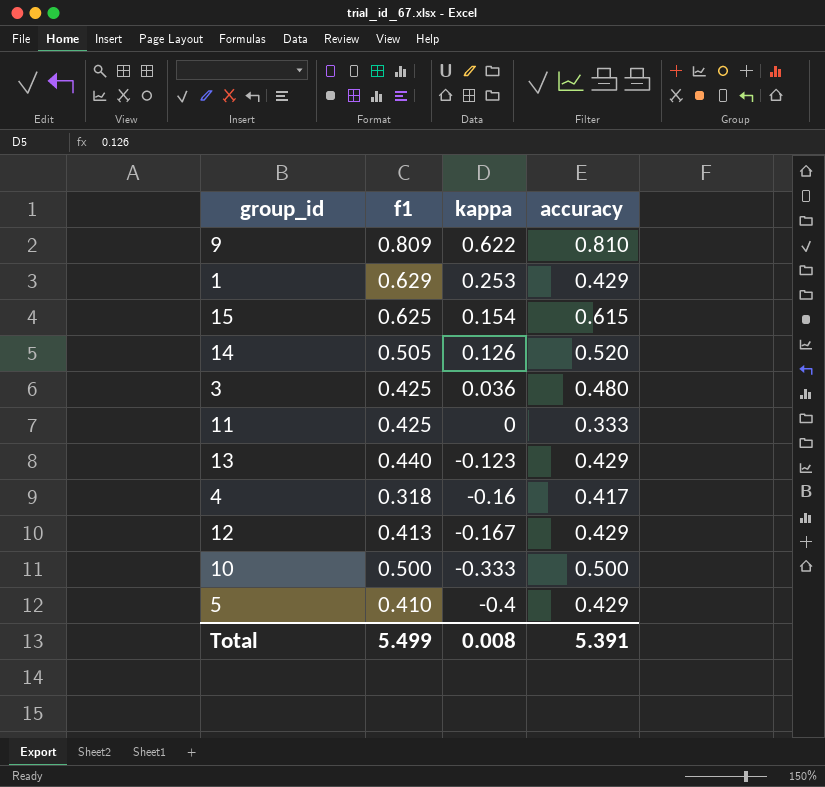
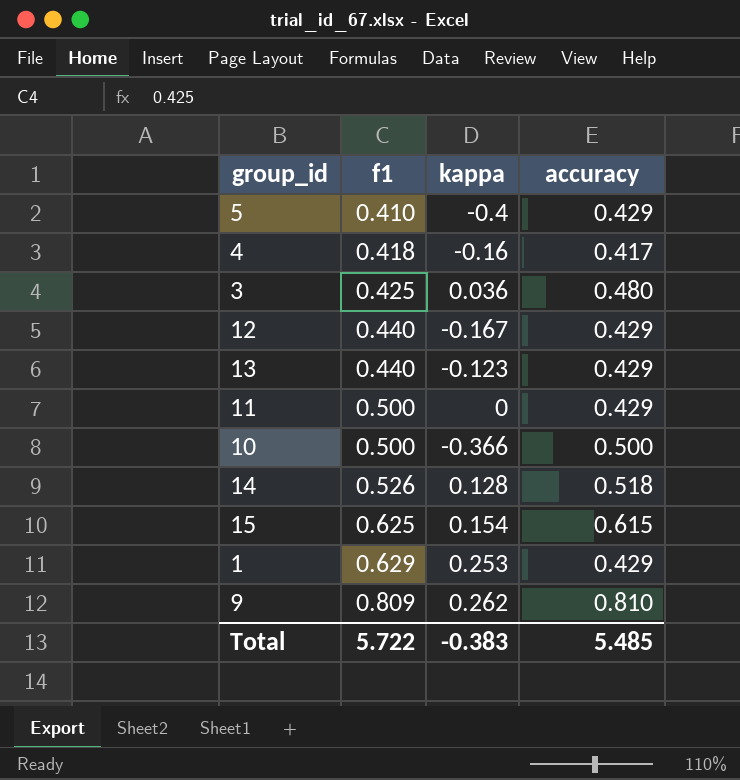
row order: kappa descending -> f1 ascending
4 | f1: 0.318 -> 0.418
12 | f1: 0.413 -> 0.440
11 | f1: 0.425 -> 0.500
11 | accuracy: 0.333 -> 0.429
10 | kappa: -0.333 -> -0.366
14 | f1: 0.505 -> 0.526
14 | kappa: 0.126 -> 0.128
14 | accuracy: 0.520 -> 0.518
9 | kappa: 0.622 -> 0.262
Total | f1: 5.499 -> 5.722
Total | kappa: 0.008 -> -0.383
Total | accuracy: 5.391 -> 5.485

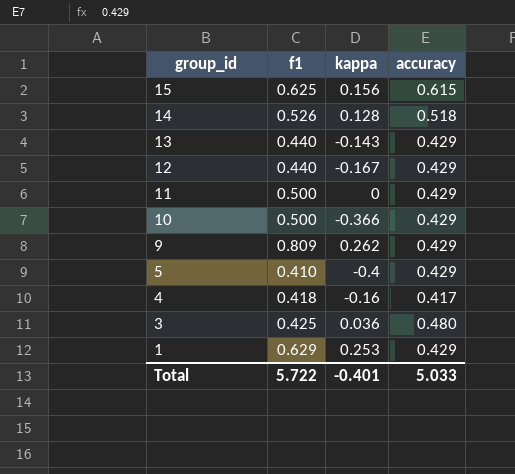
row order: f1 ascending -> group_id descending
15 | kappa: 0.154 -> 0.156
13 | kappa: -0.123 -> -0.143
10 | accuracy: 0.500 -> 0.429
9 | accuracy: 0.810 -> 0.429
Total | kappa: -0.383 -> -0.401
Total | accuracy: 5.485 -> 5.033

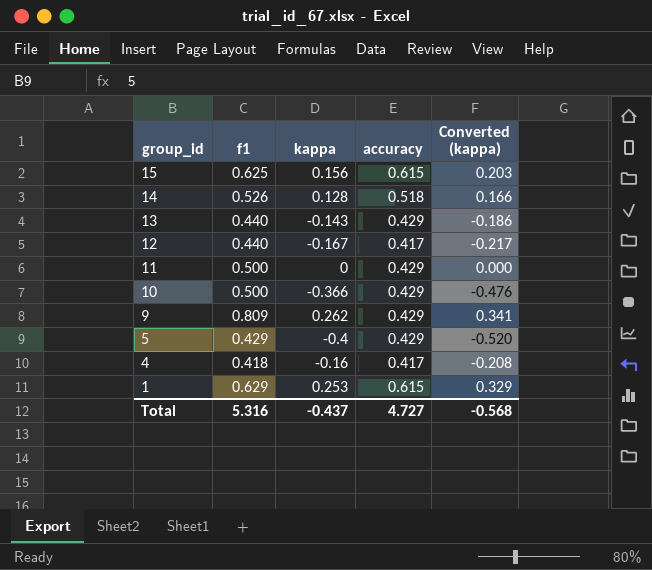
column Converted (kappa) | formula: none -> [kappa] * 1.3
row 3: 0.425 | 0.036 | 0.480 -> none
12 | accuracy: 0.429 -> 0.417
5 | f1: 0.410 -> 0.429
1 | accuracy: 0.429 -> 0.615
Total | f1: 5.722 -> 5.316
Total | kappa: -0.401 -> -0.437
Total | accuracy: 5.033 -> 4.727

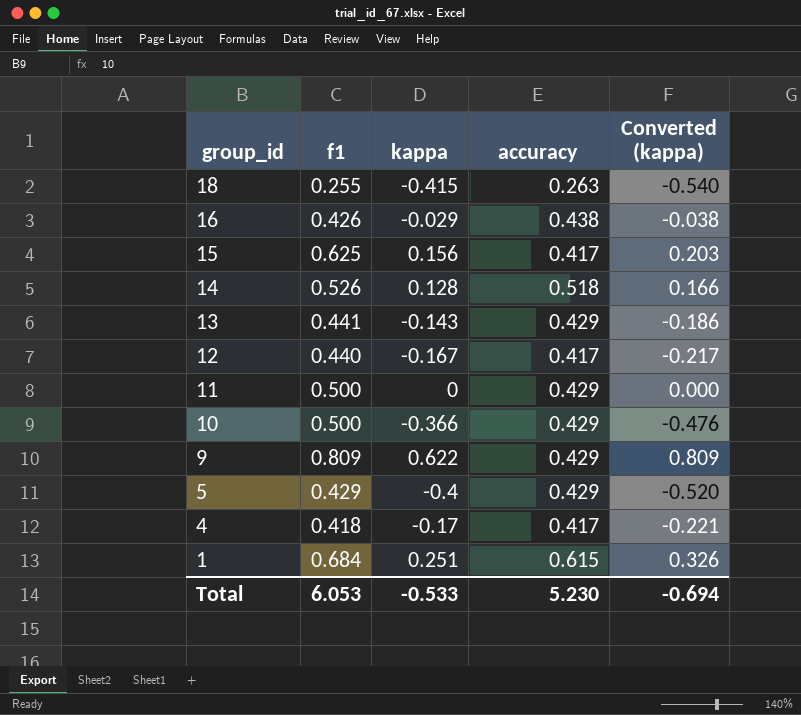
row 18: none -> 0.255 | -0.415 | 0.263 | -0.540
row 16: none -> 0.426 | -0.029 | 0.438 | -0.038
15 | accuracy: 0.615 -> 0.417
13 | f1: 0.440 -> 0.441
9 | kappa: 0.262 -> 0.622
9 | Converted (kappa): 0.341 -> 0.809
4 | kappa: -0.16 -> -0.17
4 | Converted (kappa): -0.208 -> -0.221
1 | f1: 0.629 -> 0.684
1 | kappa: 0.253 -> 0.251
1 | Converted (kappa): 0.329 -> 0.326
Total | f1: 5.316 -> 6.053
Total | kappa: -0.437 -> -0.533
Total | accuracy: 4.727 -> 5.230
Total | Converted (kappa): -0.568 -> -0.694

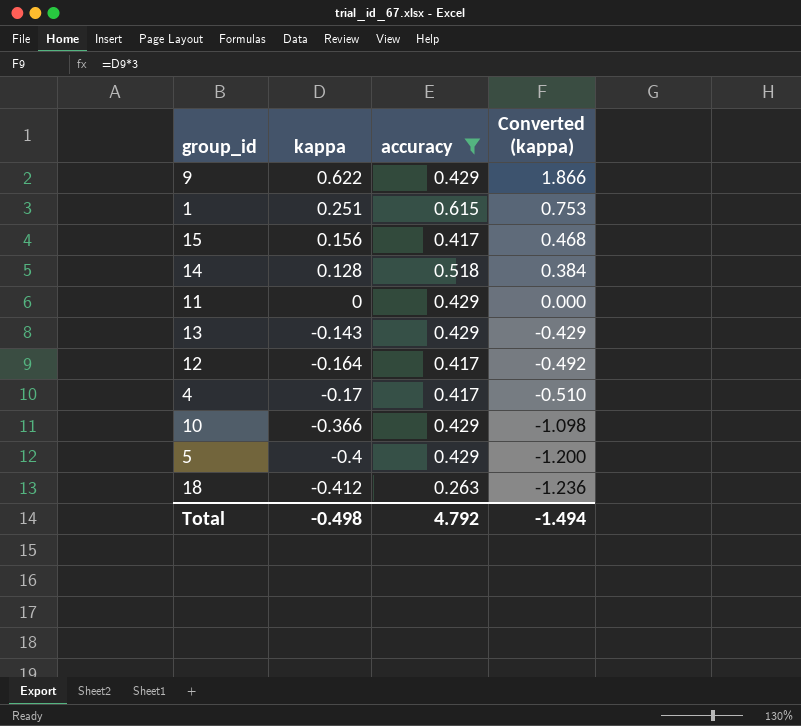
filter: none -> accuracy != 0.438
row order: group_id descending -> kappa descending
column f1 | position: 2 -> none
column Converted (kappa) | formula: [kappa] * 1.3 -> [kappa] * 3
12 | kappa: -0.167 -> -0.164
18 | kappa: -0.415 -> -0.412
Total | kappa: -0.533 -> -0.498
Total | accuracy: 5.230 -> 4.792
Total | Converted (kappa): -0.694 -> -1.494

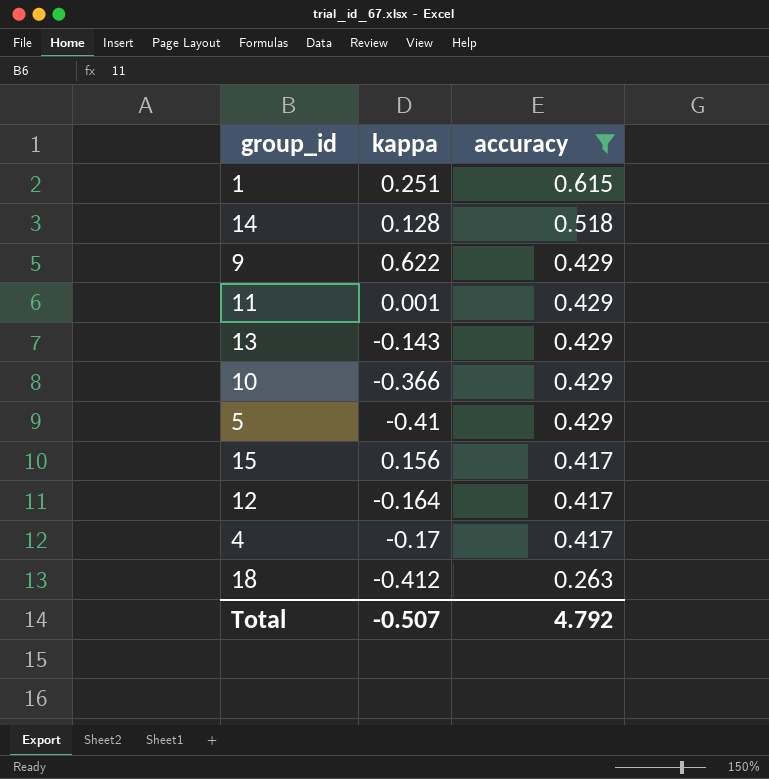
row order: kappa descending -> accuracy descending
column Converted (kappa) | formula: [kappa] * 3 -> none
11 | kappa: 0 -> 0.001
5 | kappa: -0.4 -> -0.41
Total | kappa: -0.498 -> -0.507

